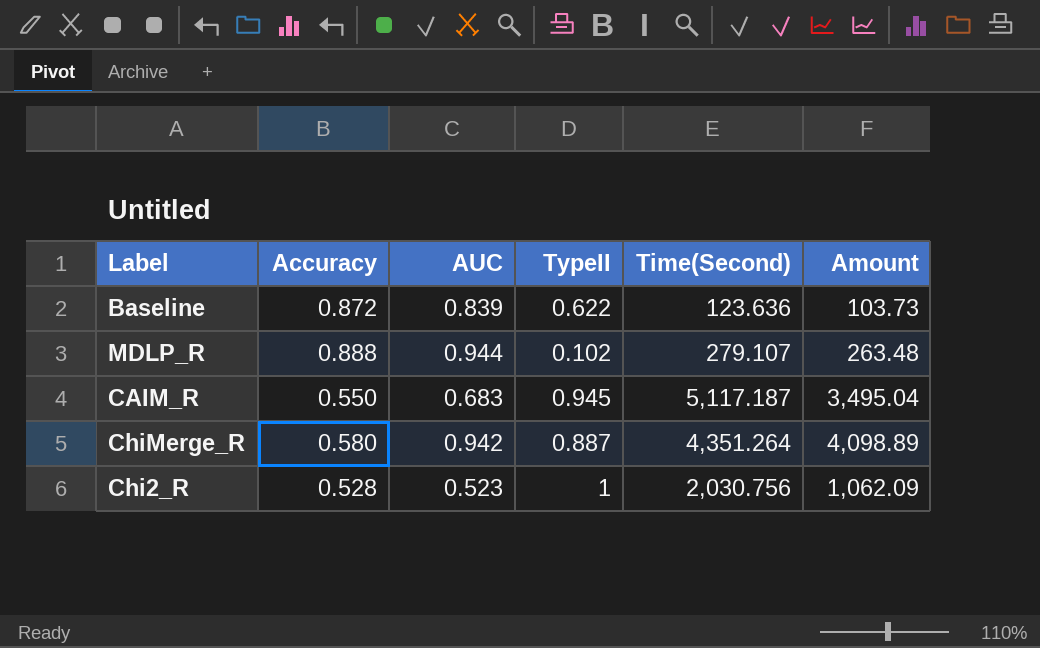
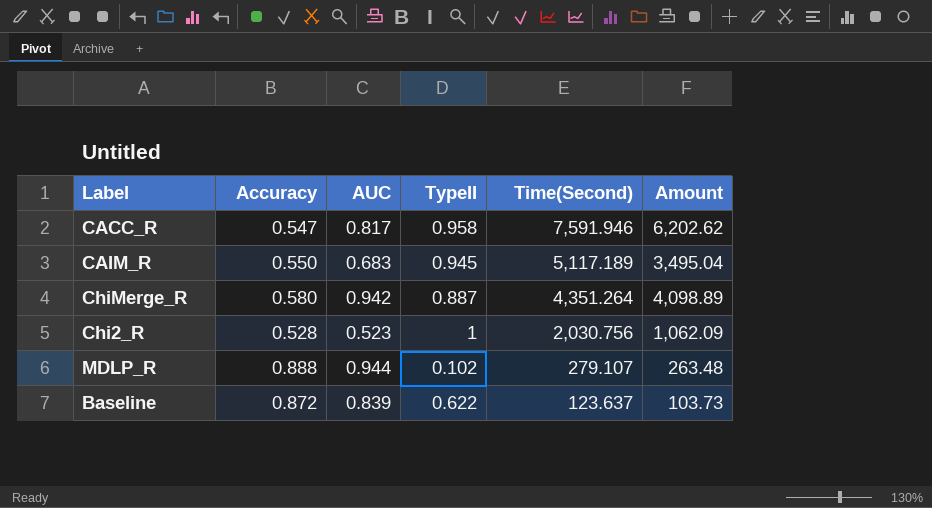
row order: none -> Time(Second) descending
row CACC_R: none -> 0.547 | 0.817 | 0.958 | 7,591.946 | 6,202.62
CAIM_R | Time(Second): 5,117.187 -> 5,117.189
Baseline | Time(Second): 123.636 -> 123.637

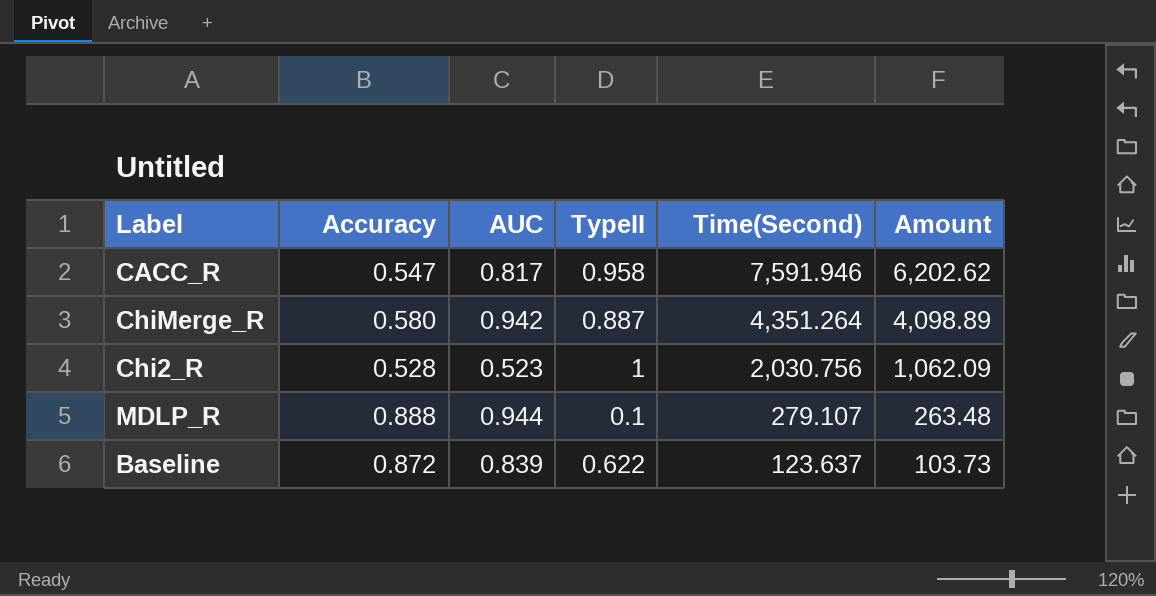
row CAIM_R: 0.550 | 0.683 | 0.945 | 5,117.189 | 3,495.04 -> none
MDLP_R | TypeII: 0.102 -> 0.1

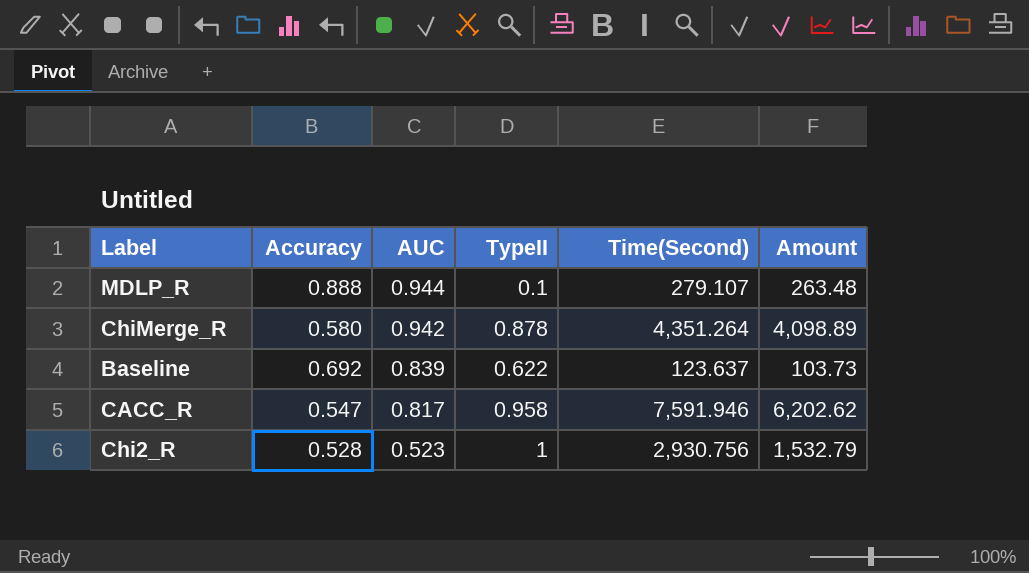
row order: Time(Second) descending -> AUC descending
ChiMerge_R | TypeII: 0.887 -> 0.878
Baseline | Accuracy: 0.872 -> 0.692
Chi2_R | Time(Second): 2,030.756 -> 2,930.756
Chi2_R | Amount: 1,062.09 -> 1,532.79

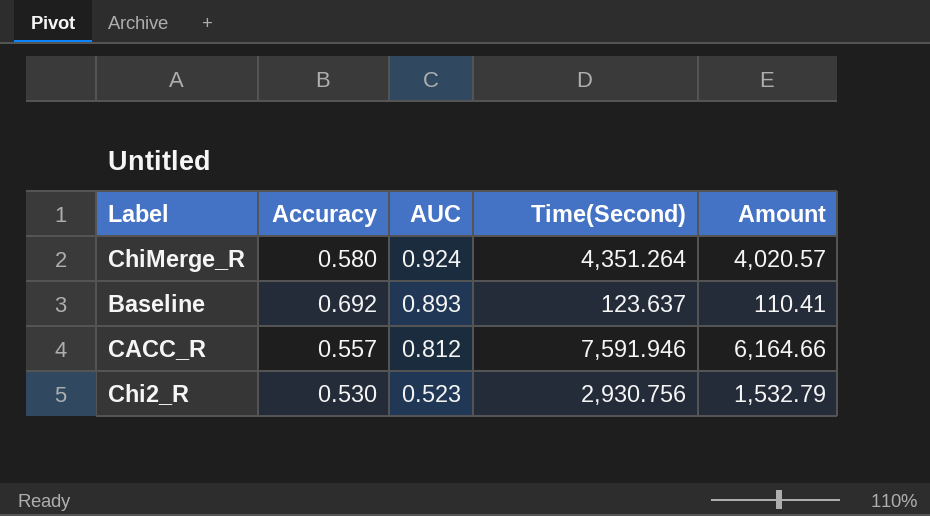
column TypeII | position: 4 -> none
row MDLP_R: 0.888 | 0.944 | 0.1 | 279.107 | 263.48 -> none
ChiMerge_R | AUC: 0.942 -> 0.924
ChiMerge_R | Amount: 4,098.89 -> 4,020.57
Baseline | AUC: 0.839 -> 0.893
Baseline | Amount: 103.73 -> 110.41
CACC_R | Accuracy: 0.547 -> 0.557
CACC_R | AUC: 0.817 -> 0.812
CACC_R | Amount: 6,202.62 -> 6,164.66
Chi2_R | Accuracy: 0.528 -> 0.530

